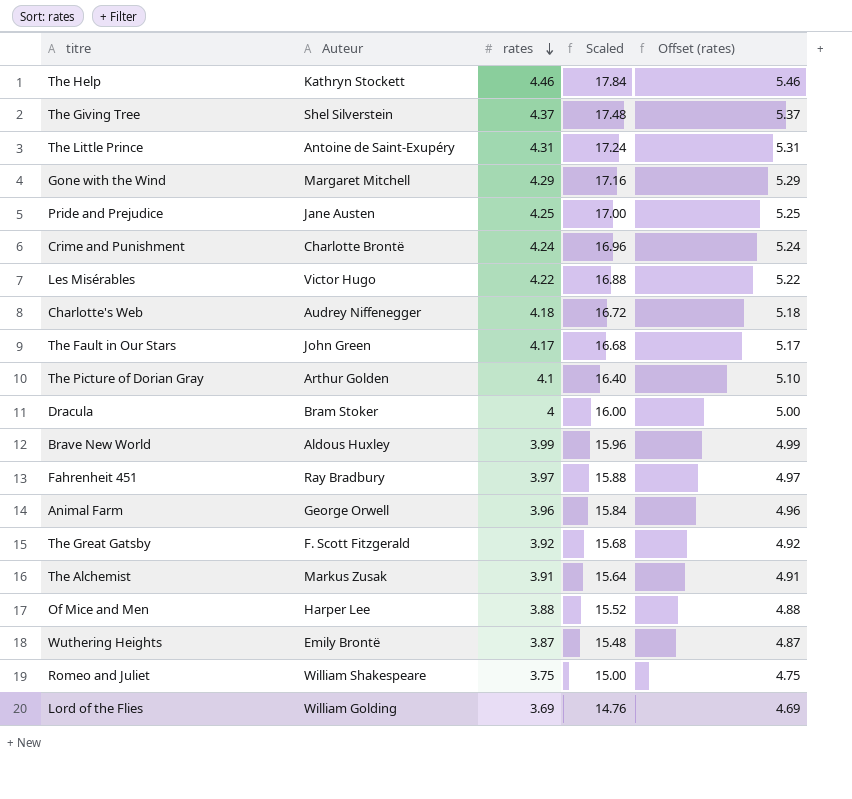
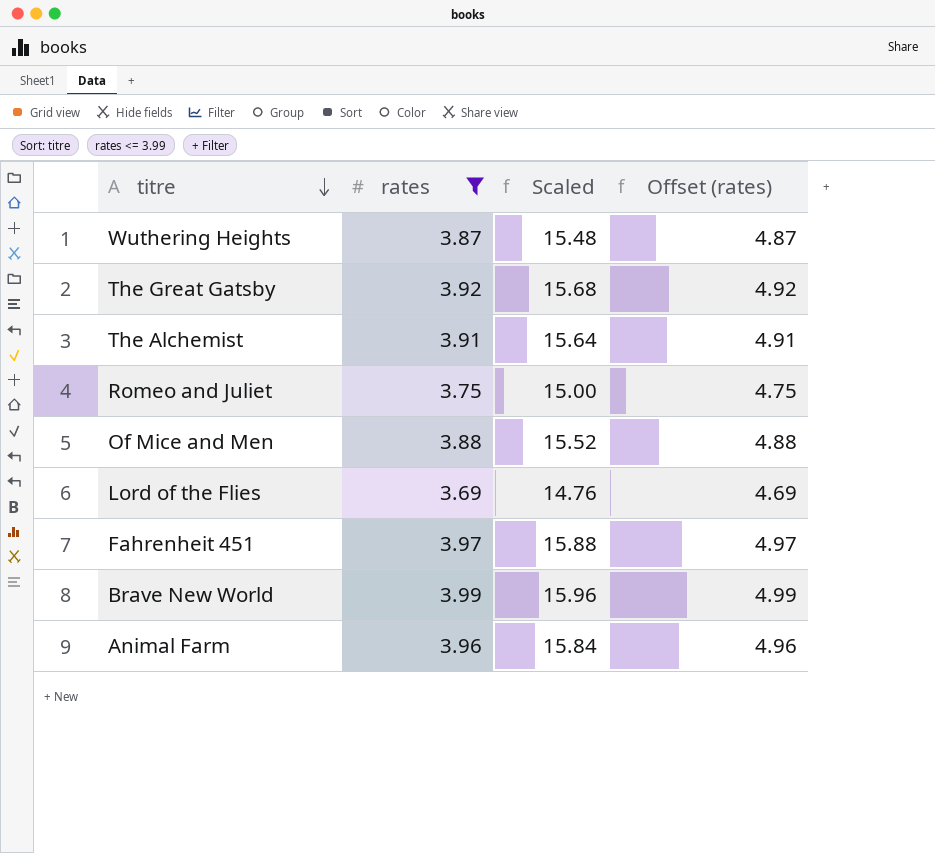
filter: none -> rates <= 3.99
row order: rates descending -> titre descending
column Auteur | position: 2 -> none

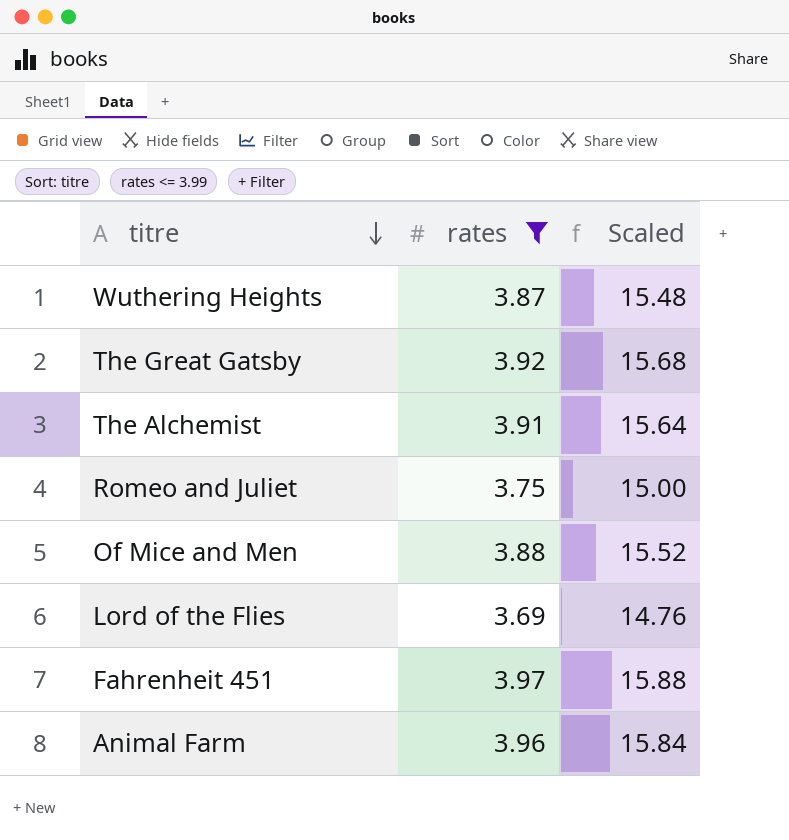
column Offset (rates) | formula: [rates] + 1 -> none
row Brave New World: 3.99 | 15.96 | 4.99 -> none

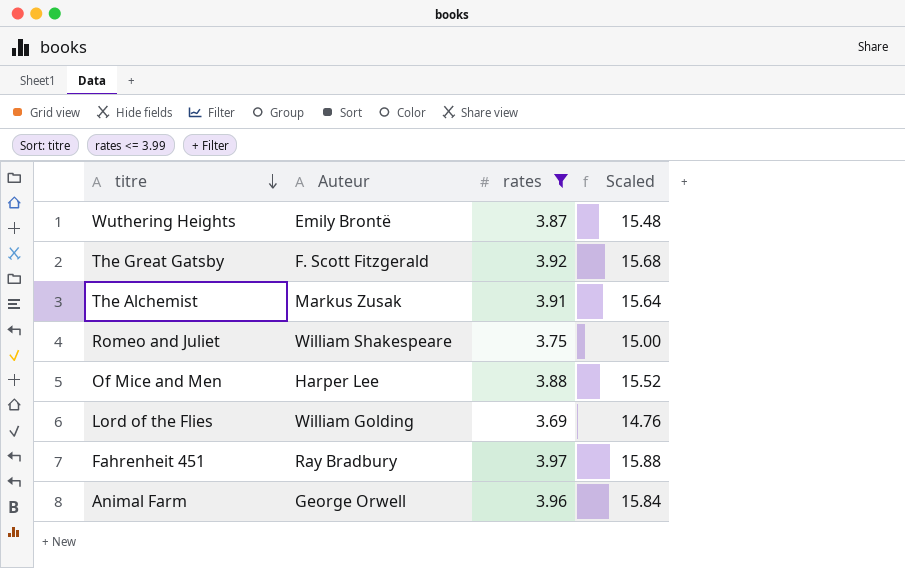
column Auteur | position: none -> 2

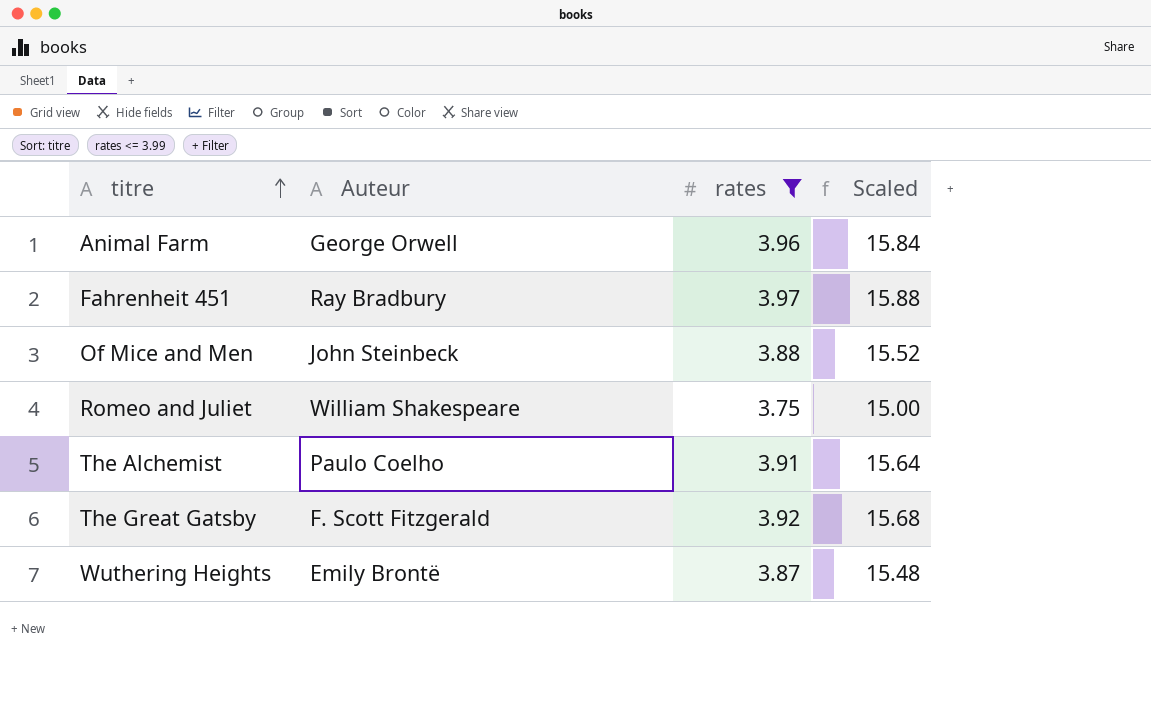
row order: titre descending -> titre ascending
row Lord of the Flies: William Golding | 3.69 | 14.76 -> none
Of Mice and Men | Auteur: Harper Lee -> John Steinbeck
The Alchemist | Auteur: Markus Zusak -> Paulo Coelho

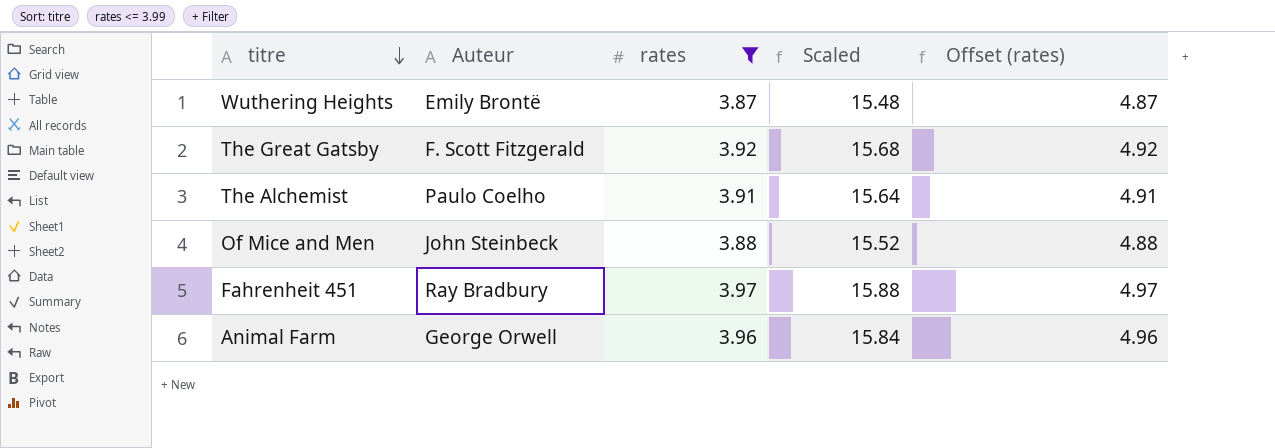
row order: titre ascending -> titre descending
column Offset (rates) | formula: none -> [rates] + 1
row Romeo and Juliet: William Shakespeare | 3.75 | 15.00 -> none

